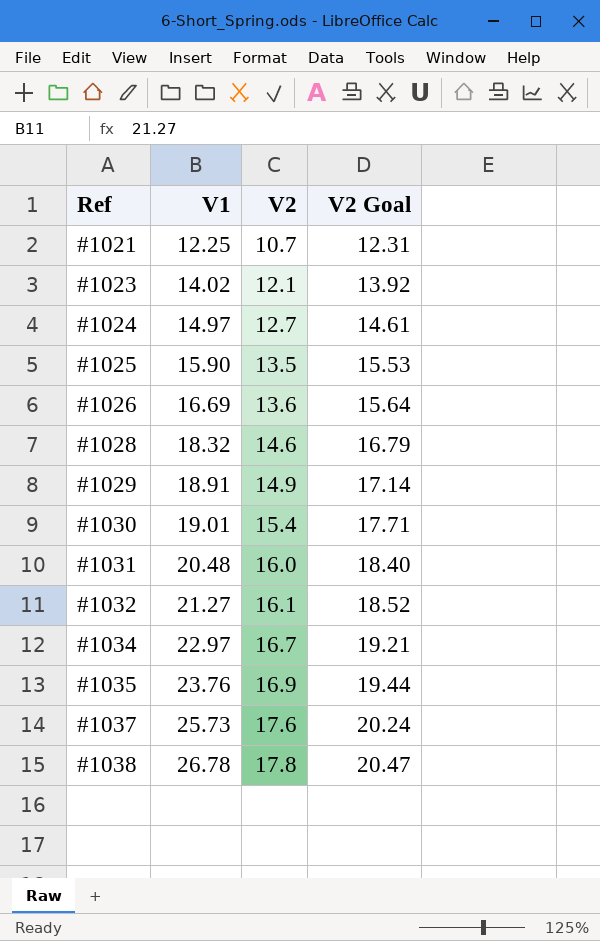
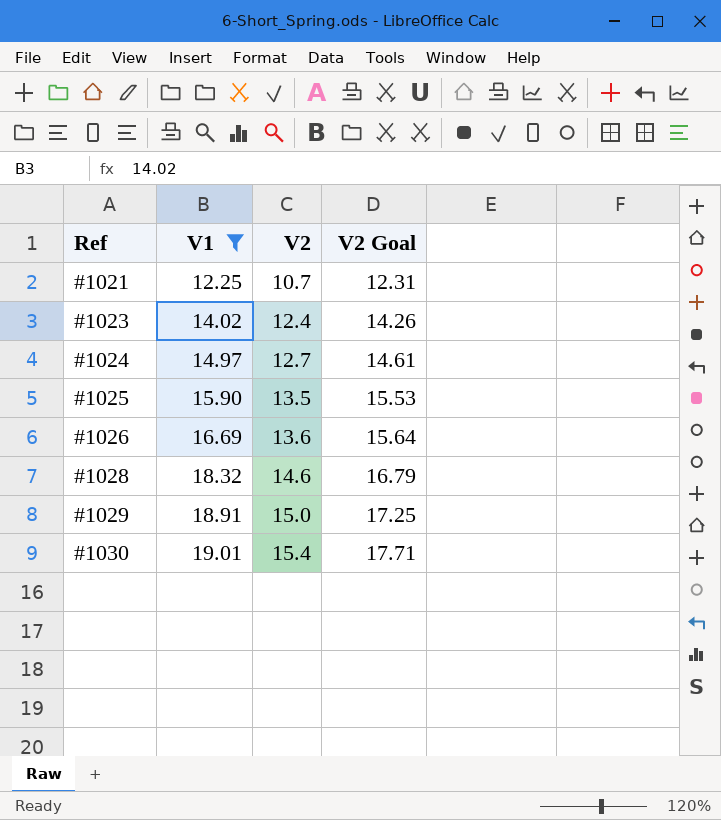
filter: none -> V1 <= 19.01
#1023 | V2: 12.1 -> 12.4
#1023 | V2 Goal: 13.92 -> 14.26
#1029 | V2: 14.9 -> 15.0
#1029 | V2 Goal: 17.14 -> 17.25

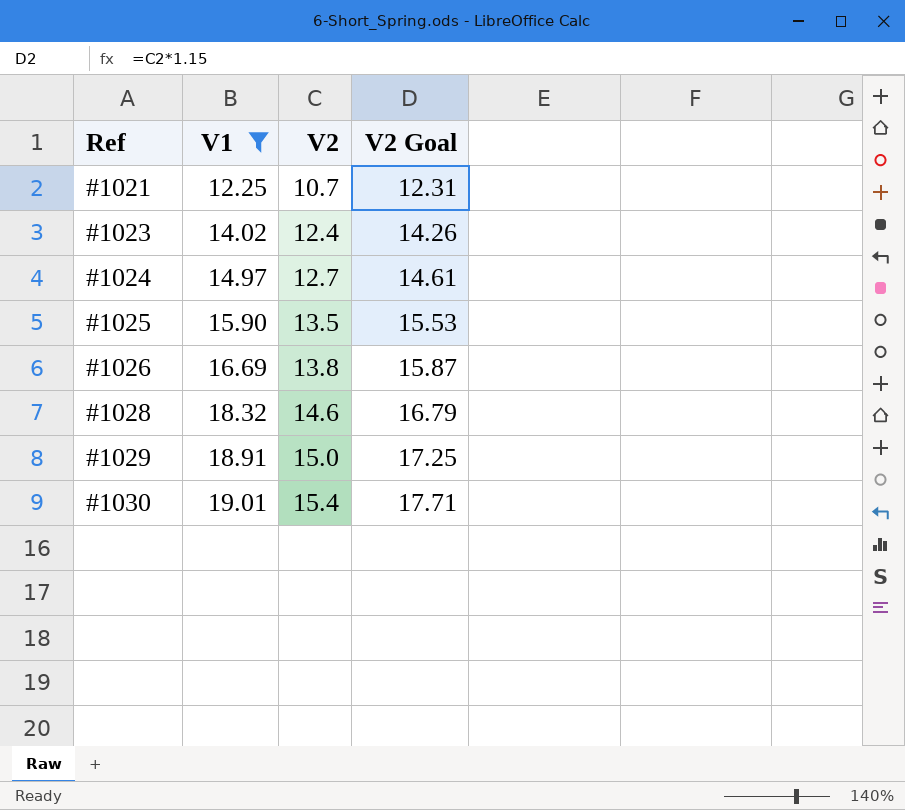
#1026 | V2: 13.6 -> 13.8
#1026 | V2 Goal: 15.64 -> 15.87

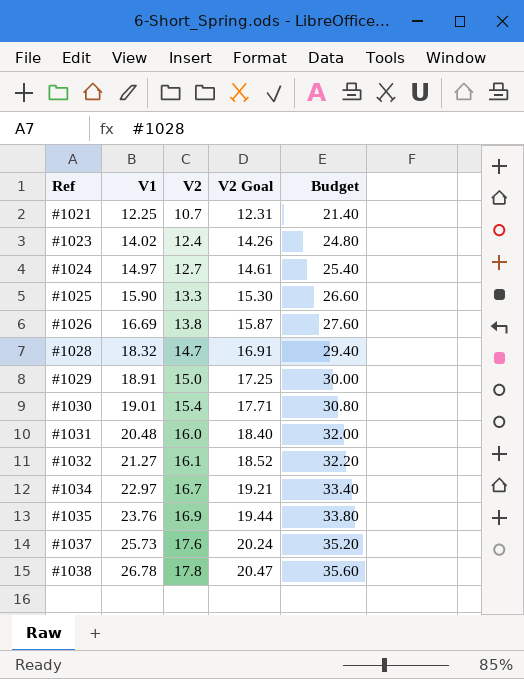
filter: V1 <= 19.01 -> none
column Budget | formula: none -> [V2] * 2
#1025 | V2: 13.5 -> 13.3
#1025 | V2 Goal: 15.53 -> 15.30
#1028 | V2: 14.6 -> 14.7
#1028 | V2 Goal: 16.79 -> 16.91

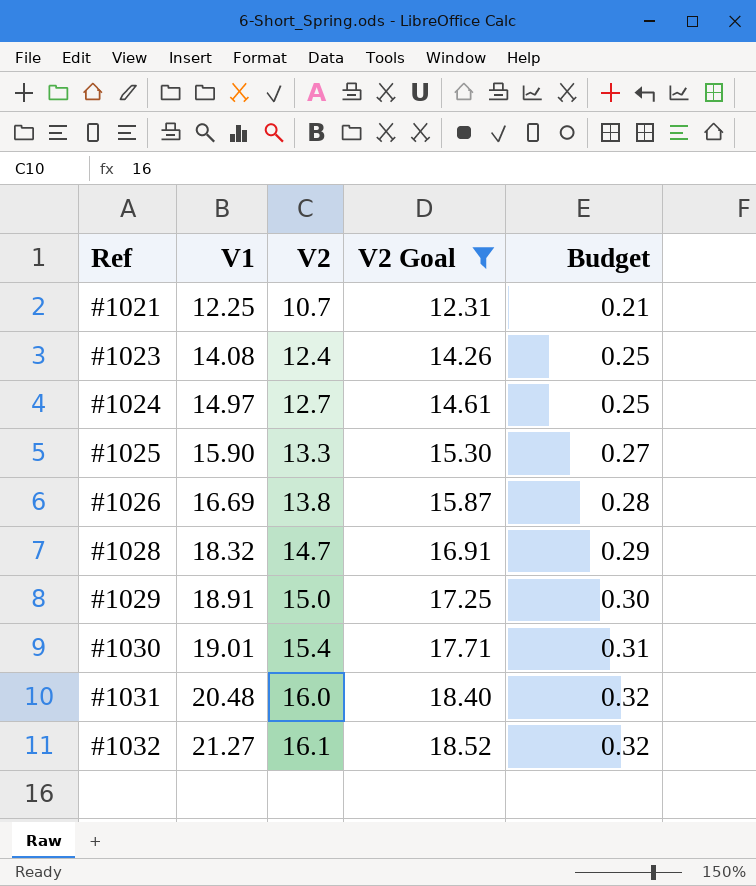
filter: none -> V2 Goal <= 18.52
column Budget | formula: [V2] * 2 -> [V2] * 0.02
#1023 | V1: 14.02 -> 14.08

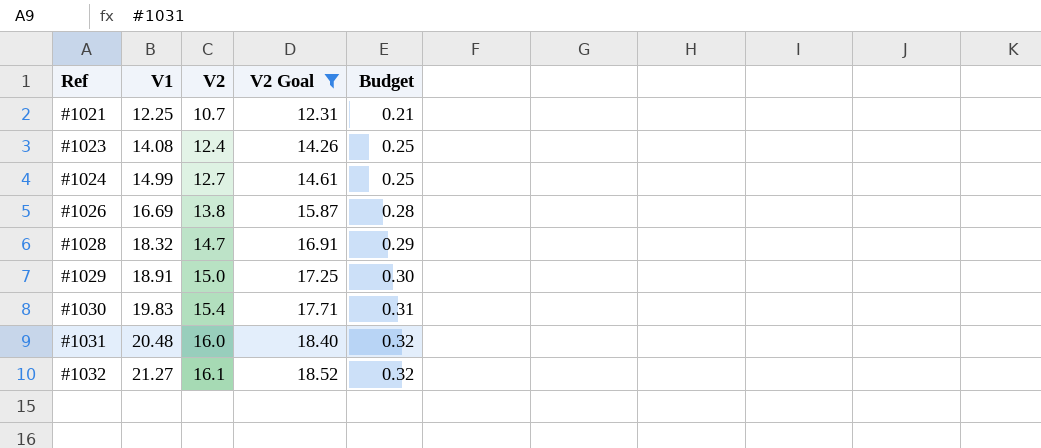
row #1025: 15.90 | 13.3 | 15.30 | 0.27 -> none
#1024 | V1: 14.97 -> 14.99
#1030 | V1: 19.01 -> 19.83

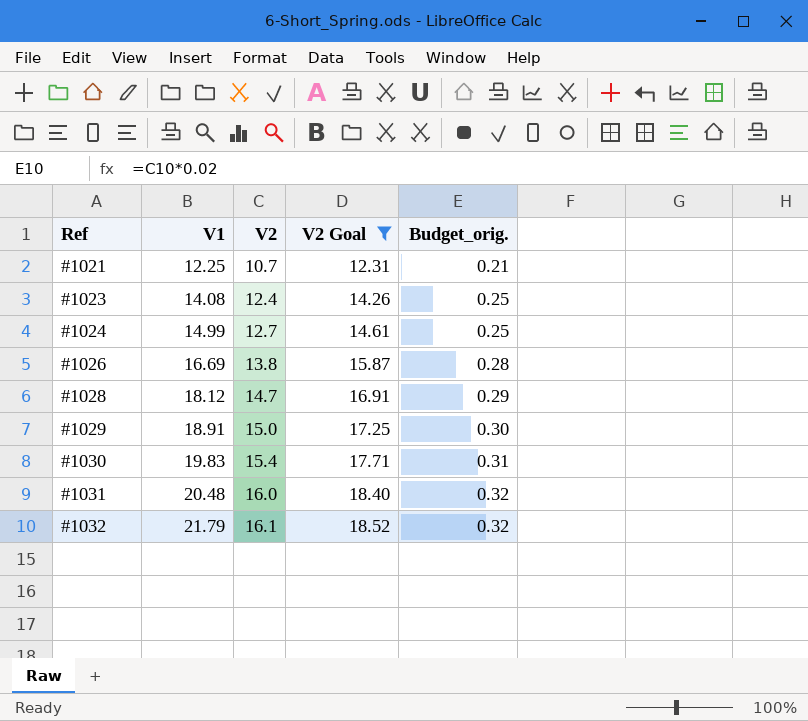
column name: Budget -> Budget_orig.
#1028 | V1: 18.32 -> 18.12
#1032 | V1: 21.27 -> 21.79

